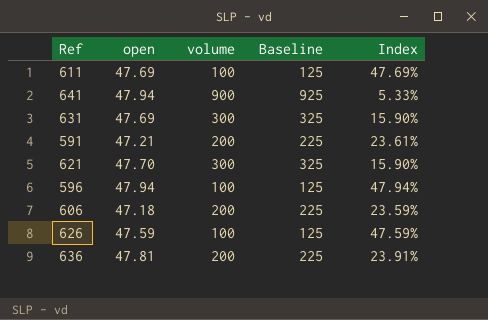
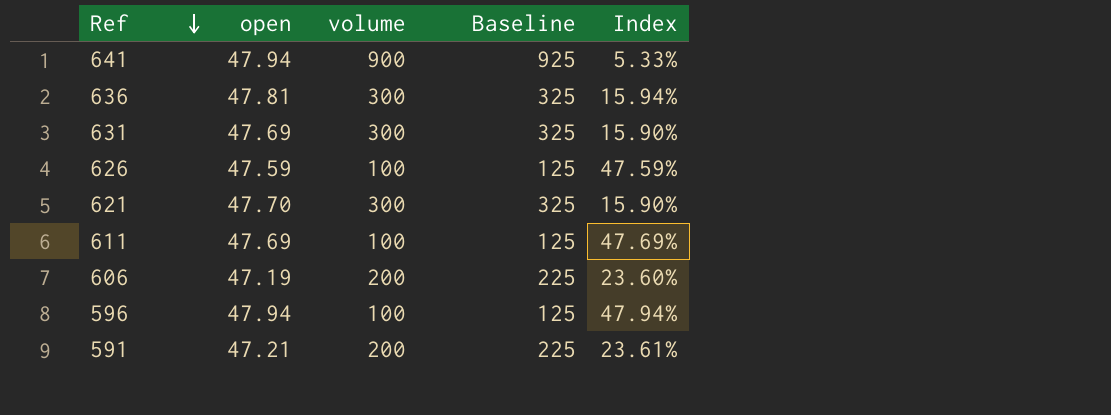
row order: none -> Ref descending
636 | volume: 200 -> 300
636 | Baseline: 225 -> 325
636 | Index: 23.91% -> 15.94%
606 | open: 47.18 -> 47.19
606 | Index: 23.59% -> 23.60%

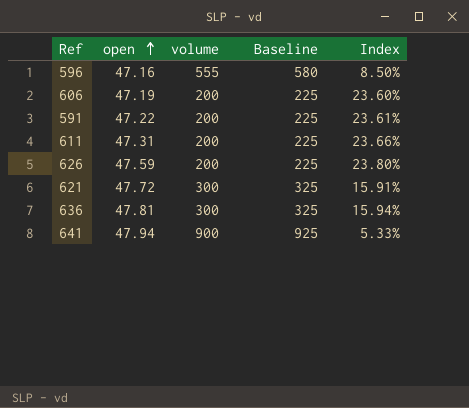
row order: Ref descending -> open ascending
row 631: 47.69 | 300 | 325 | 15.90% -> none
596 | open: 47.94 -> 47.16
596 | volume: 100 -> 555
596 | Baseline: 125 -> 580
596 | Index: 47.94% -> 8.50%
591 | open: 47.21 -> 47.22
611 | open: 47.69 -> 47.31
611 | volume: 100 -> 200
611 | Baseline: 125 -> 225
611 | Index: 47.69% -> 23.66%
626 | volume: 100 -> 200
626 | Baseline: 125 -> 225
626 | Index: 47.59% -> 23.80%
621 | open: 47.70 -> 47.72
621 | Index: 15.90% -> 15.91%

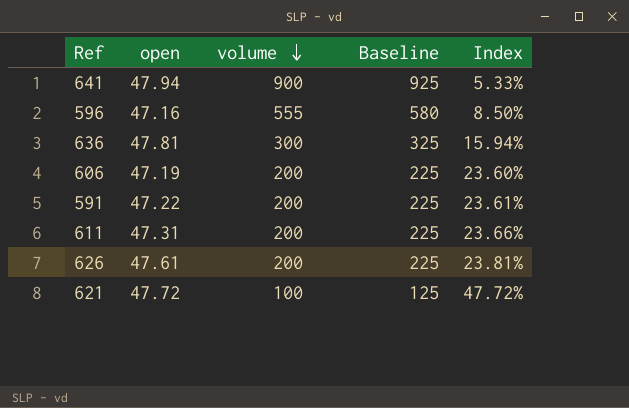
row order: open ascending -> volume descending
626 | open: 47.59 -> 47.61
626 | Index: 23.80% -> 23.81%
621 | volume: 300 -> 100
621 | Baseline: 325 -> 125
621 | Index: 15.91% -> 47.72%

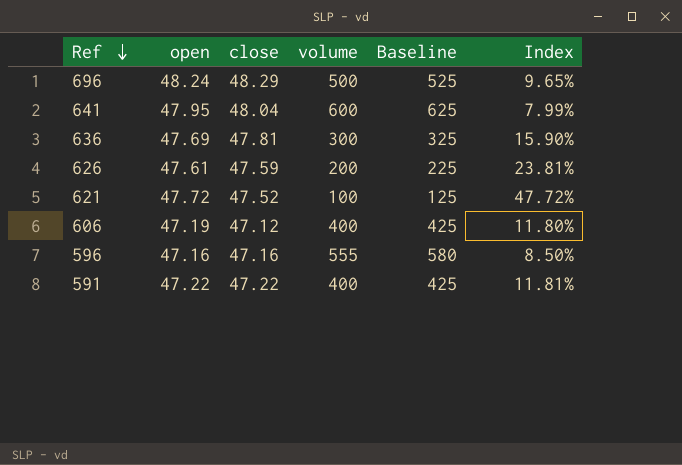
row order: volume descending -> Ref descending
column close | position: none -> 3
row 611: 47.31 | 200 | 225 | 23.66% -> none
row 696: none -> 48.24 | 48.29 | 500 | 525 | 9.65%
641 | open: 47.94 -> 47.95
641 | volume: 900 -> 600
641 | Baseline: 925 -> 625
641 | Index: 5.33% -> 7.99%
636 | open: 47.81 -> 47.69
636 | Index: 15.94% -> 15.90%
606 | volume: 200 -> 400
606 | Baseline: 225 -> 425
606 | Index: 23.60% -> 11.80%
591 | volume: 200 -> 400
591 | Baseline: 225 -> 425
591 | Index: 23.61% -> 11.81%

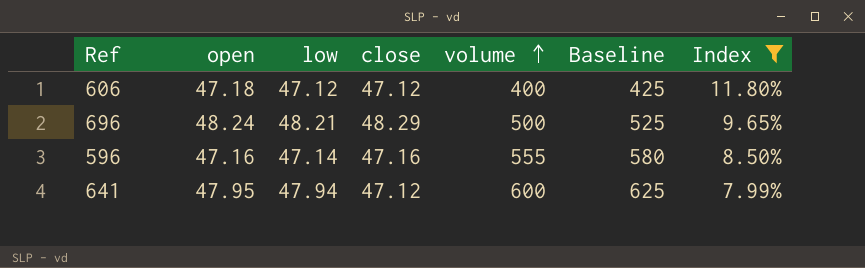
filter: none -> Index <= 11.80%
row order: Ref descending -> volume ascending
column low | position: none -> 3
606 | open: 47.19 -> 47.18
641 | close: 48.04 -> 47.12

